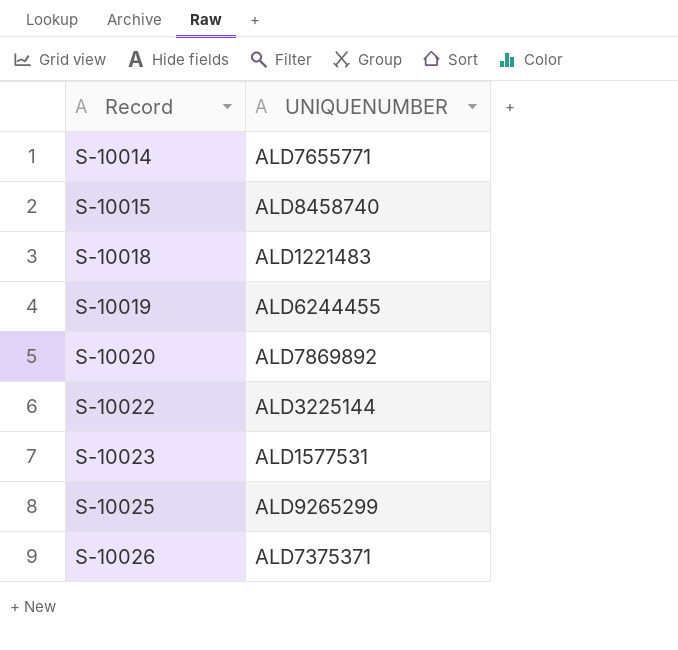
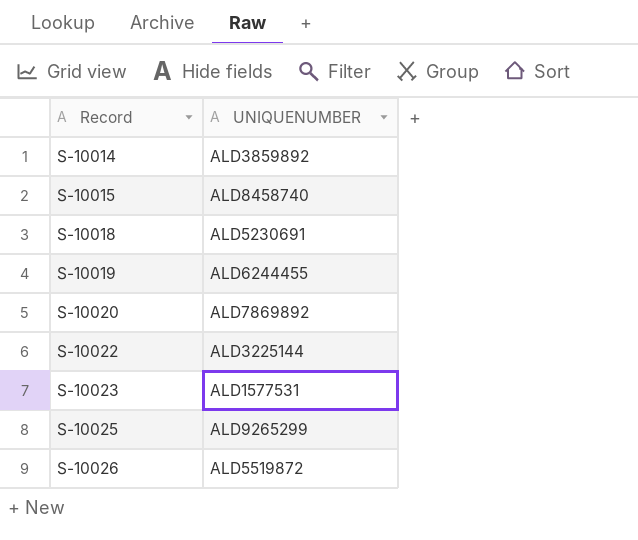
S-10014 | UNIQUENUMBER: ALD7655771 -> ALD3859892
S-10018 | UNIQUENUMBER: ALD1221483 -> ALD5230691
S-10026 | UNIQUENUMBER: ALD7375371 -> ALD5519872

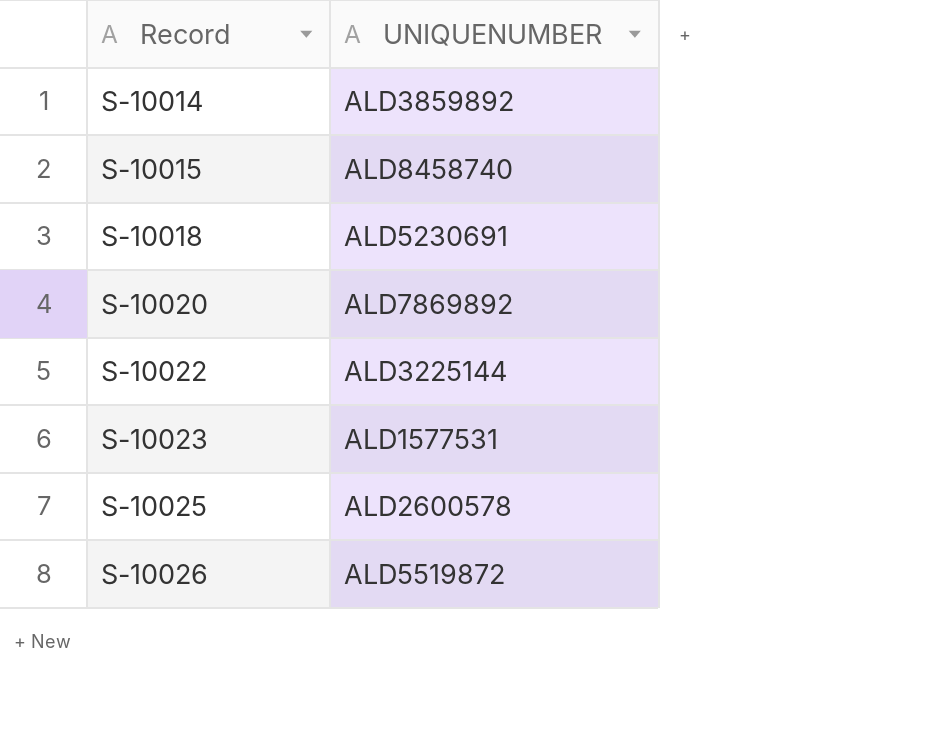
row S-10019: ALD6244455 -> none
S-10025 | UNIQUENUMBER: ALD9265299 -> ALD2600578

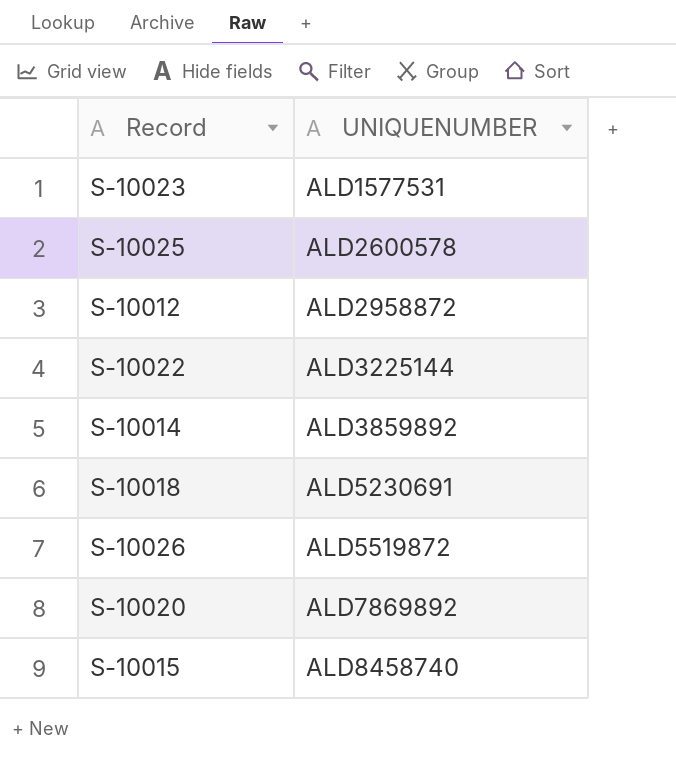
row order: Record ascending -> UNIQUENUMBER ascending
row S-10012: none -> ALD2958872

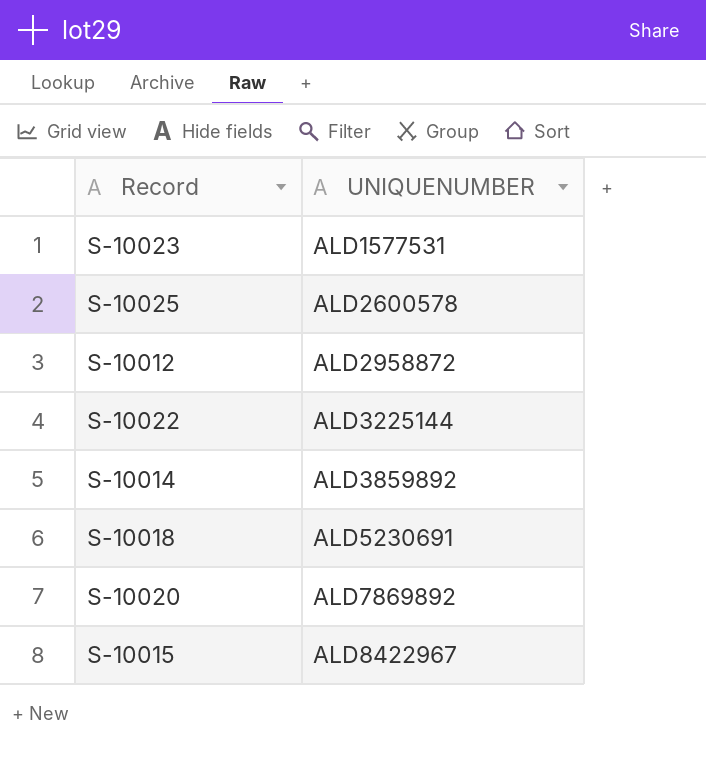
row S-10026: ALD5519872 -> none
S-10015 | UNIQUENUMBER: ALD8458740 -> ALD8422967

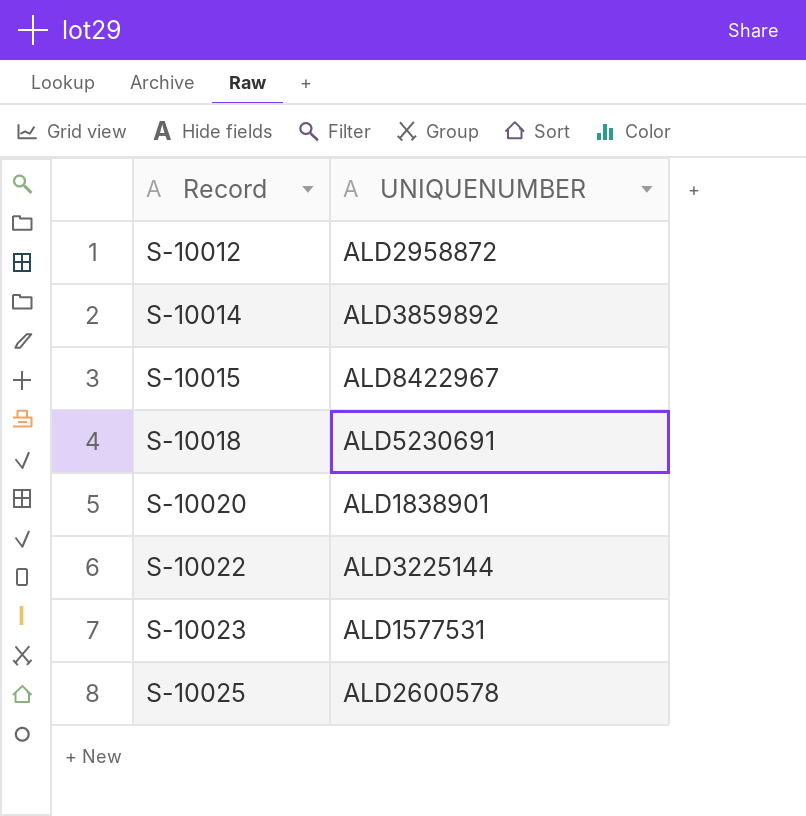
row order: UNIQUENUMBER ascending -> Record ascending
S-10020 | UNIQUENUMBER: ALD7869892 -> ALD1838901

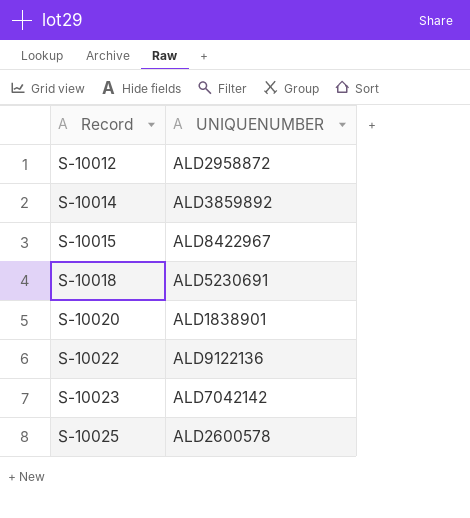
S-10022 | UNIQUENUMBER: ALD3225144 -> ALD9122136
S-10023 | UNIQUENUMBER: ALD1577531 -> ALD7042142

